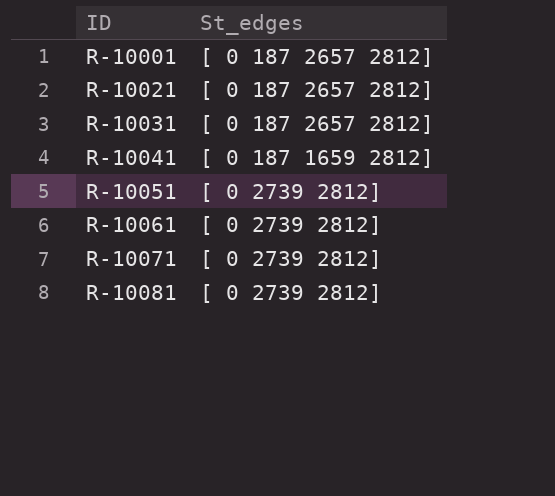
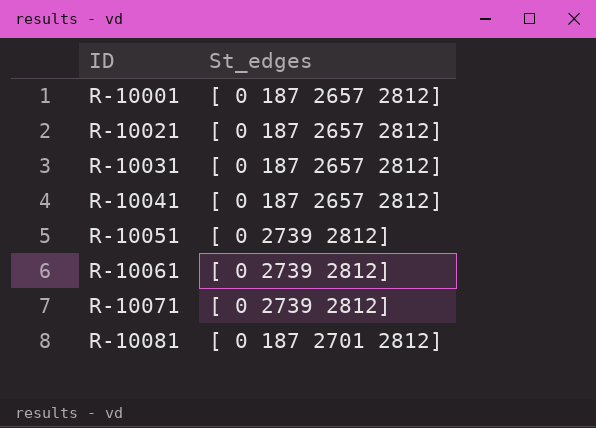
R-10041 | St_edges: [ 0 187 1659 2812] -> [ 0 187 2657 2812]
R-10081 | St_edges: [ 0 2739 2812] -> [ 0 187 2701 2812]

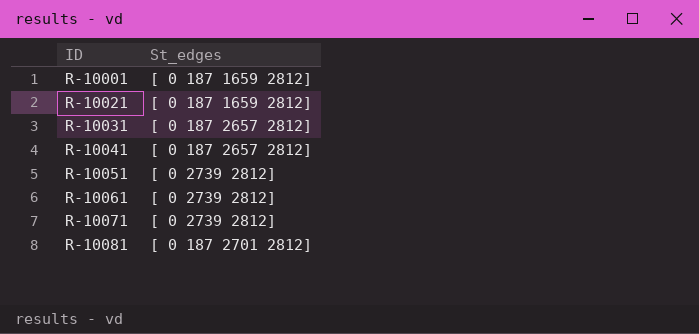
R-10001 | St_edges: [ 0 187 2657 2812] -> [ 0 187 1659 2812]
R-10021 | St_edges: [ 0 187 2657 2812] -> [ 0 187 1659 2812]

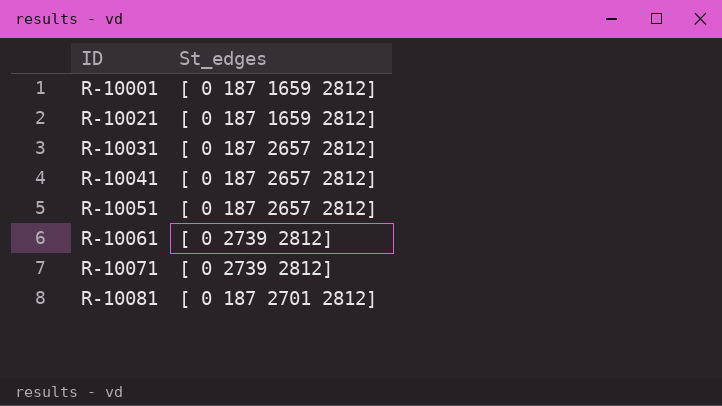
R-10051 | St_edges: [ 0 2739 2812] -> [ 0 187 2657 2812]

